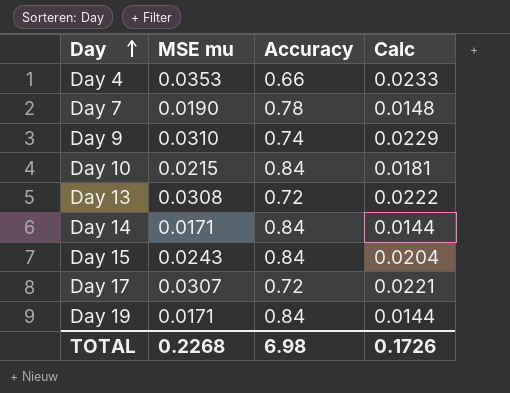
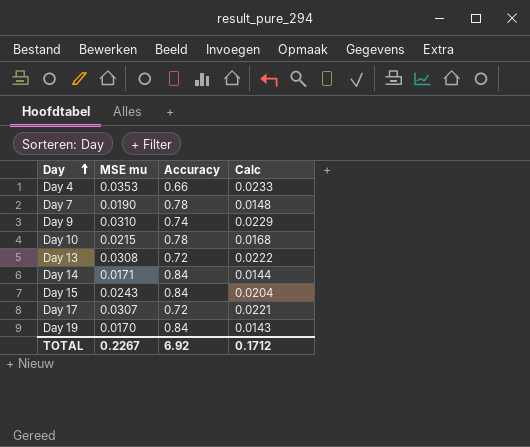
Day 10 | Accuracy: 0.84 -> 0.78
Day 10 | Calc: 0.0181 -> 0.0168
Day 19 | MSE mu: 0.0171 -> 0.0170
Day 19 | Calc: 0.0144 -> 0.0143
TOTAL | MSE mu: 0.2268 -> 0.2267
TOTAL | Accuracy: 6.98 -> 6.92
TOTAL | Calc: 0.1726 -> 0.1712

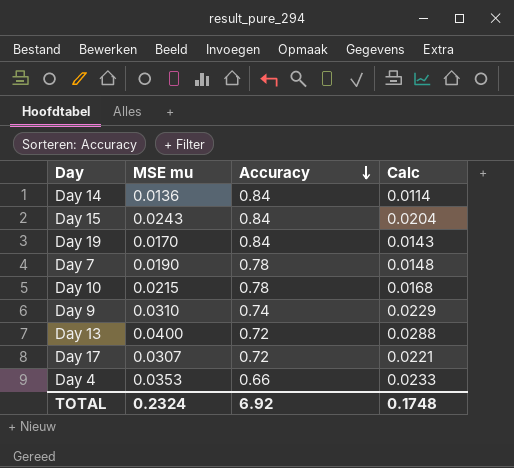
row order: Day ascending -> Accuracy descending
Day 14 | MSE mu: 0.0171 -> 0.0136
Day 14 | Calc: 0.0144 -> 0.0114
Day 13 | MSE mu: 0.0308 -> 0.0400
Day 13 | Calc: 0.0222 -> 0.0288
TOTAL | MSE mu: 0.2267 -> 0.2324
TOTAL | Calc: 0.1712 -> 0.1748

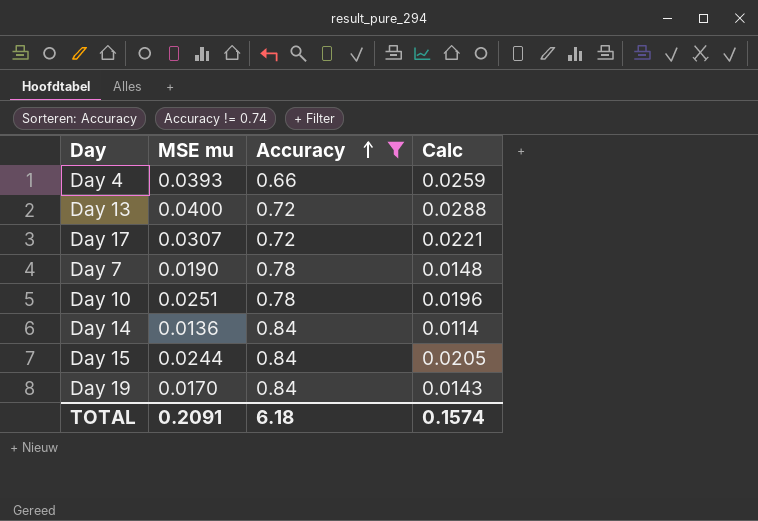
filter: none -> Accuracy != 0.74
row order: Accuracy descending -> Accuracy ascending
Day 4 | MSE mu: 0.0353 -> 0.0393
Day 4 | Calc: 0.0233 -> 0.0259
Day 10 | MSE mu: 0.0215 -> 0.0251
Day 10 | Calc: 0.0168 -> 0.0196
Day 15 | MSE mu: 0.0243 -> 0.0244
Day 15 | Calc: 0.0204 -> 0.0205
TOTAL | MSE mu: 0.2324 -> 0.2091
TOTAL | Accuracy: 6.92 -> 6.18
TOTAL | Calc: 0.1748 -> 0.1574

